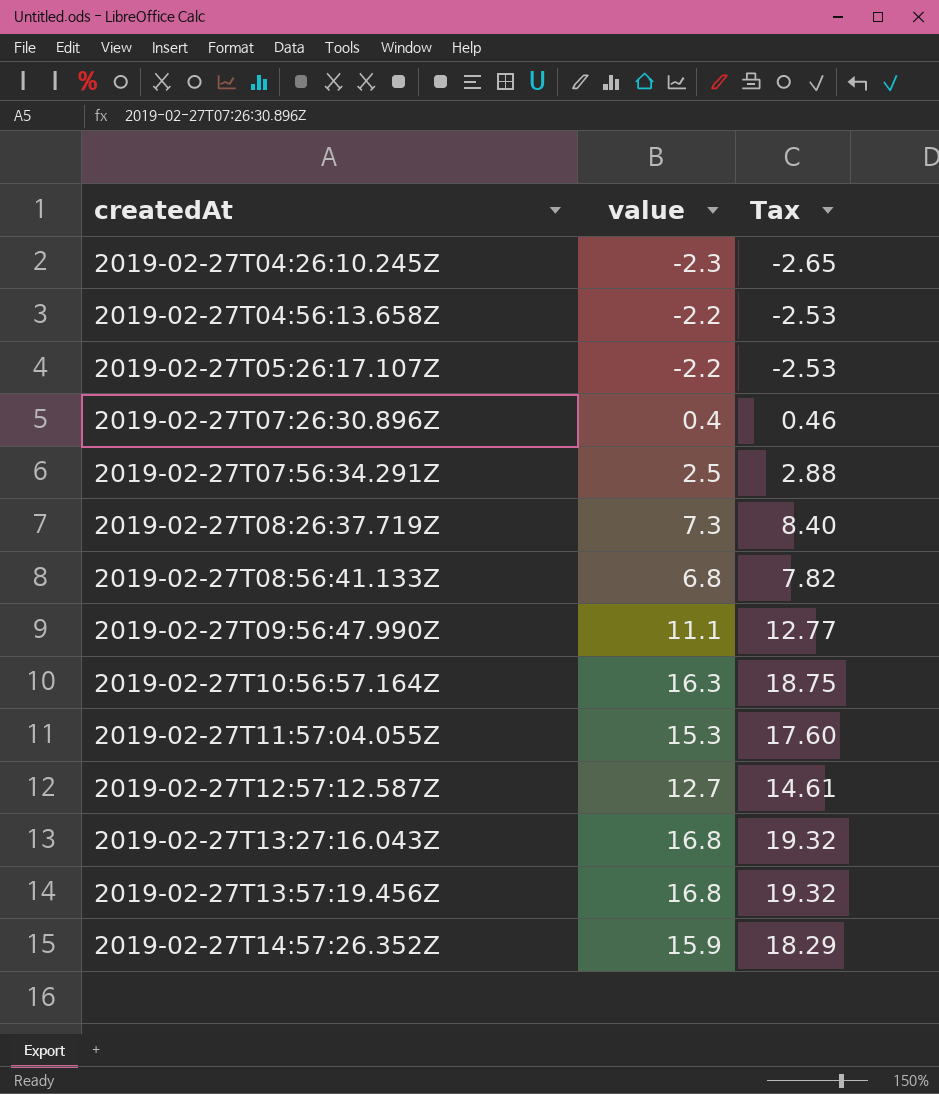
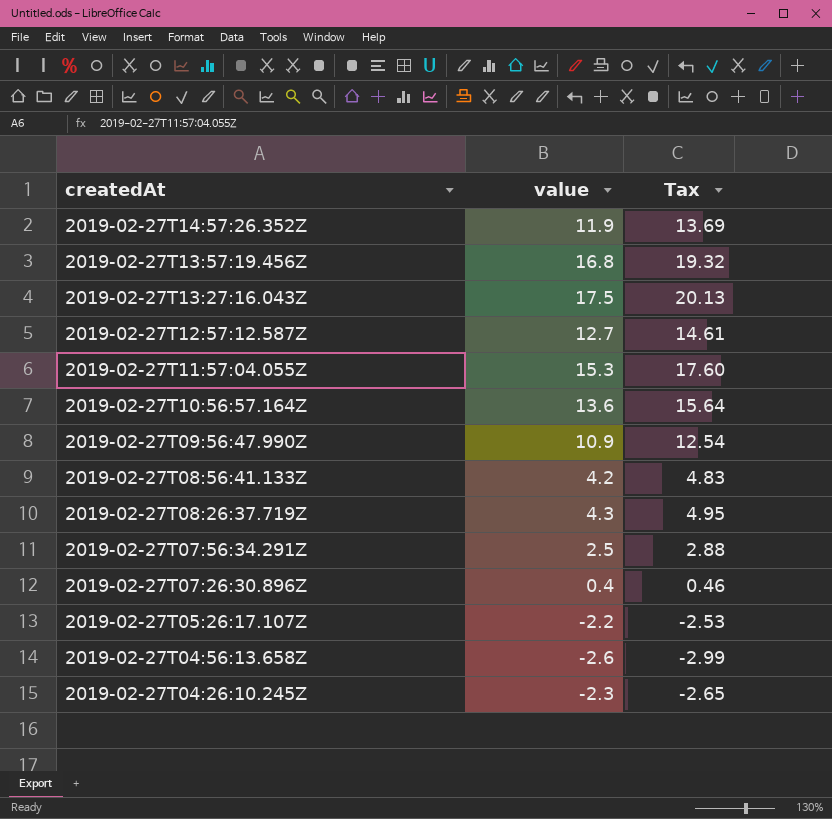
row order: createdAt ascending -> createdAt descending
2019-02-27T14:57:26.352Z | value: 15.9 -> 11.9
2019-02-27T14:57:26.352Z | Tax: 18.29 -> 13.69
2019-02-27T13:27:16.043Z | value: 16.8 -> 17.5
2019-02-27T13:27:16.043Z | Tax: 19.32 -> 20.13
2019-02-27T10:56:57.164Z | value: 16.3 -> 13.6
2019-02-27T10:56:57.164Z | Tax: 18.75 -> 15.64
2019-02-27T09:56:47.990Z | value: 11.1 -> 10.9
2019-02-27T09:56:47.990Z | Tax: 12.77 -> 12.54
2019-02-27T08:56:41.133Z | value: 6.8 -> 4.2
2019-02-27T08:56:41.133Z | Tax: 7.82 -> 4.83
2019-02-27T08:26:37.719Z | value: 7.3 -> 4.3
2019-02-27T08:26:37.719Z | Tax: 8.40 -> 4.95
2019-02-27T04:56:13.658Z | value: -2.2 -> -2.6
2019-02-27T04:56:13.658Z | Tax: -2.53 -> -2.99

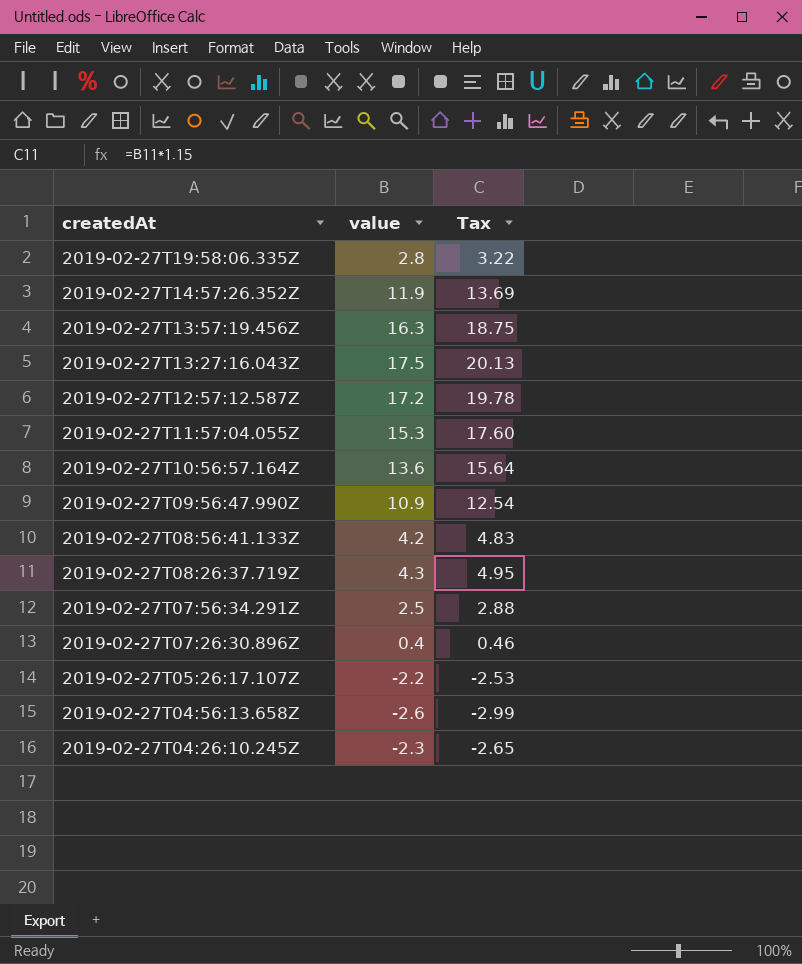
row 2019-02-27T19:58:06.335Z: none -> 2.8 | 3.22
2019-02-27T13:57:19.456Z | value: 16.8 -> 16.3
2019-02-27T13:57:19.456Z | Tax: 19.32 -> 18.75
2019-02-27T12:57:12.587Z | value: 12.7 -> 17.2
2019-02-27T12:57:12.587Z | Tax: 14.61 -> 19.78

